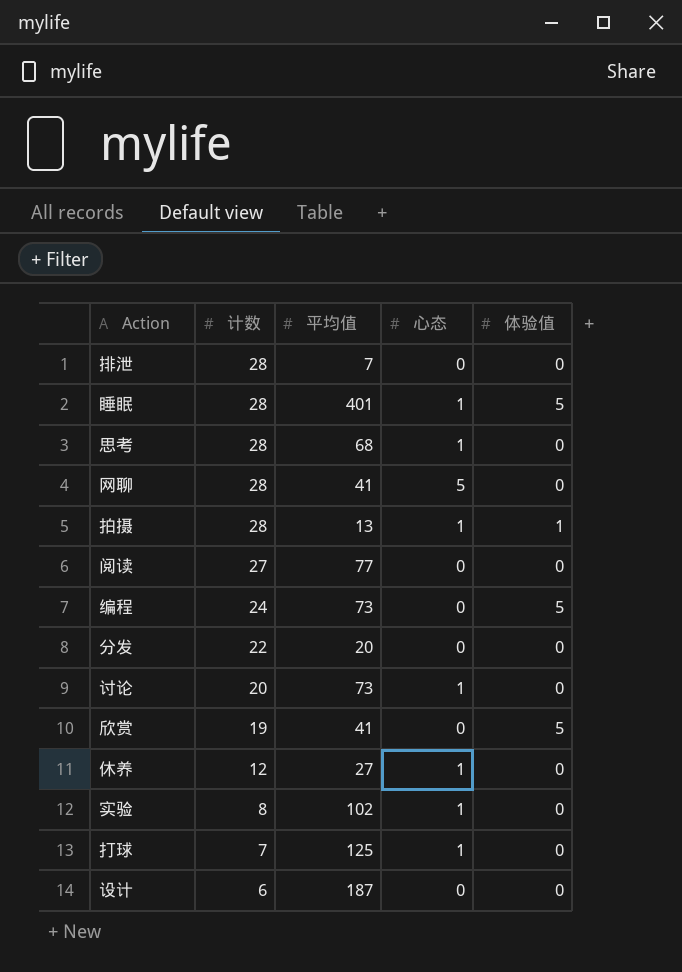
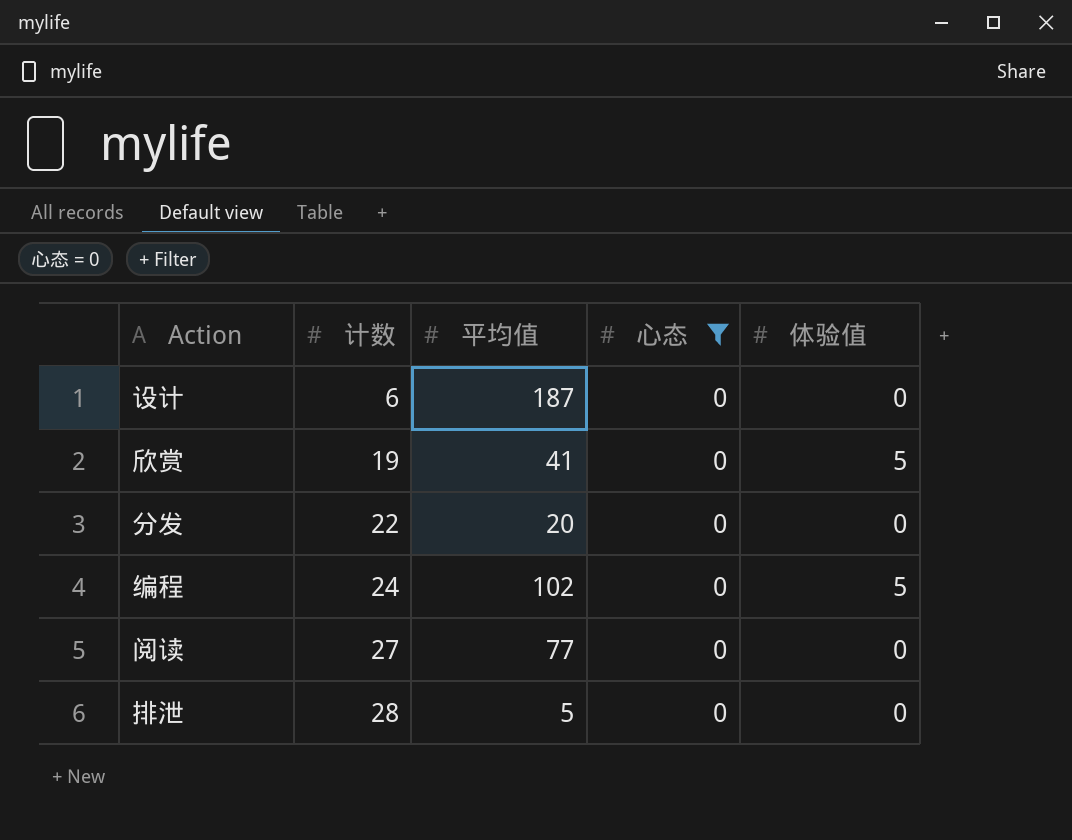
filter: none -> 心态 = 0
row order: 计数 descending -> 计数 ascending
编程 | 平均值: 73 -> 102
排泄 | 平均值: 7 -> 5

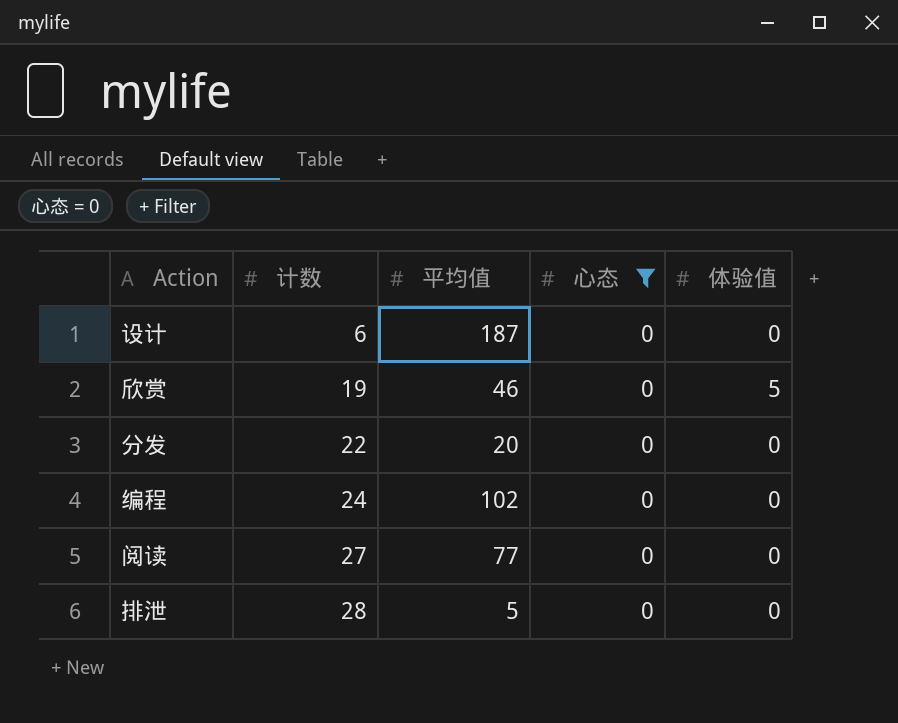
欣赏 | 平均值: 41 -> 46
编程 | 体验值: 5 -> 0

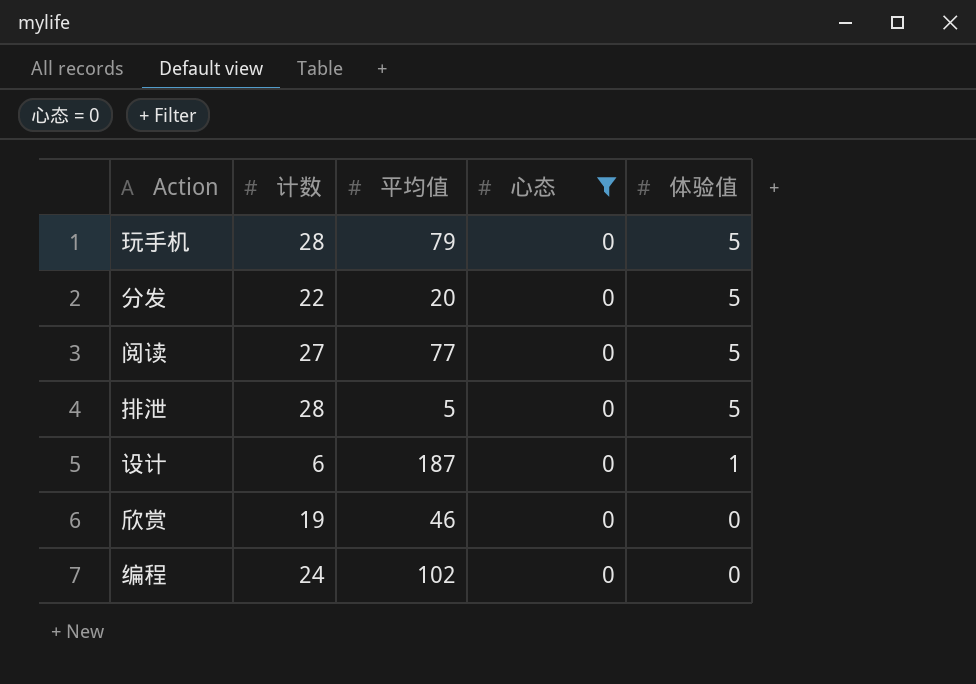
row order: 计数 ascending -> 体验值 descending
row 玩手机: none -> 28 | 79 | 0 | 5
分发 | 体验值: 0 -> 5
阅读 | 体验值: 0 -> 5
排泄 | 体验值: 0 -> 5
设计 | 体验值: 0 -> 1
欣赏 | 体验值: 5 -> 0

